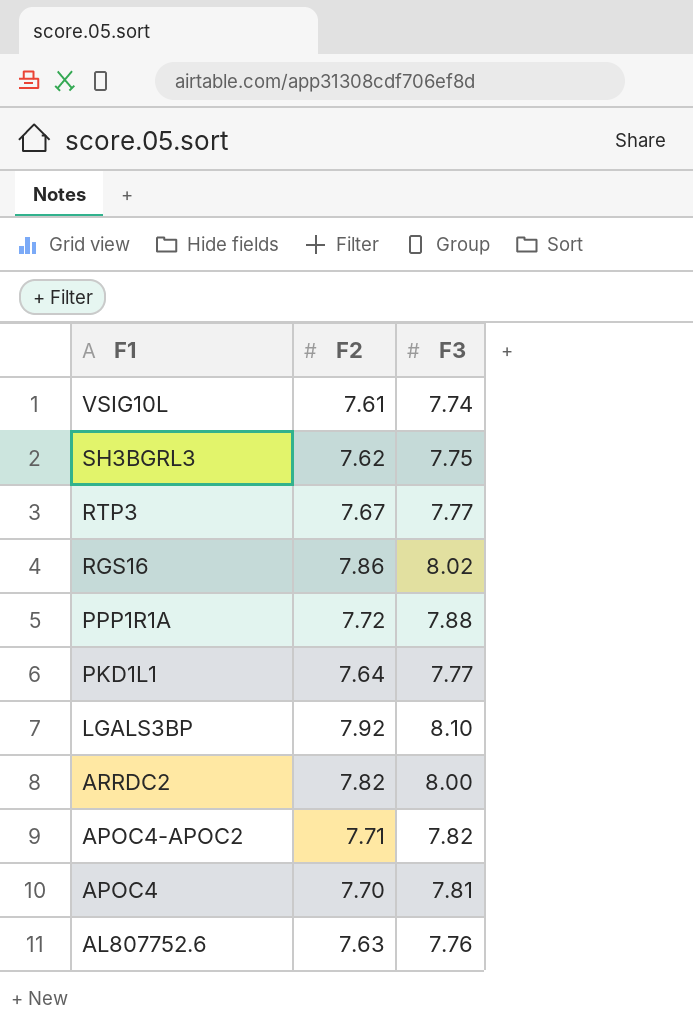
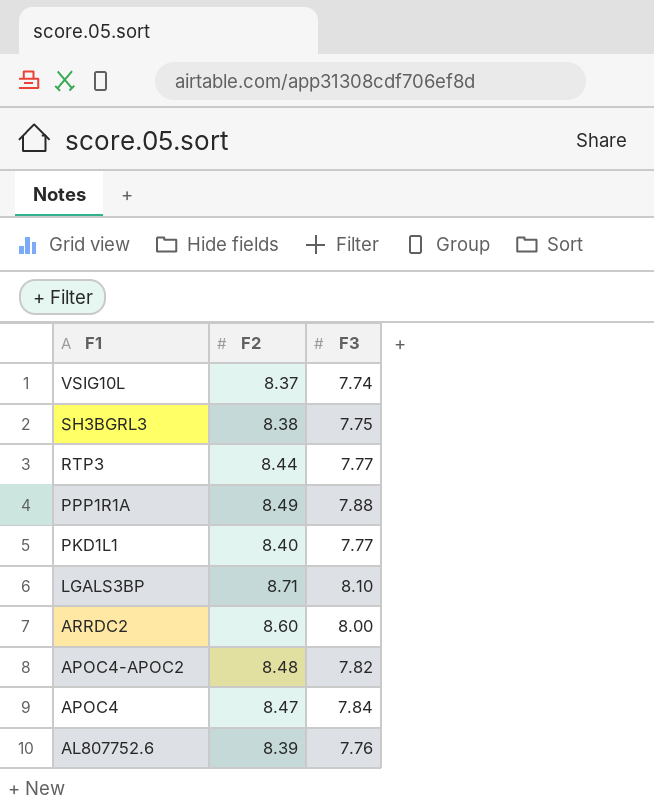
row RGS16: 7.86 | 8.02 -> none
VSIG10L | F2: 7.61 -> 8.37
SH3BGRL3 | F2: 7.62 -> 8.38
RTP3 | F2: 7.67 -> 8.44
PPP1R1A | F2: 7.72 -> 8.49
PKD1L1 | F2: 7.64 -> 8.40
LGALS3BP | F2: 7.92 -> 8.71
ARRDC2 | F2: 7.82 -> 8.60
APOC4-APOC2 | F2: 7.71 -> 8.48
APOC4 | F2: 7.70 -> 8.47
APOC4 | F3: 7.81 -> 7.84
AL807752.6 | F2: 7.63 -> 8.39

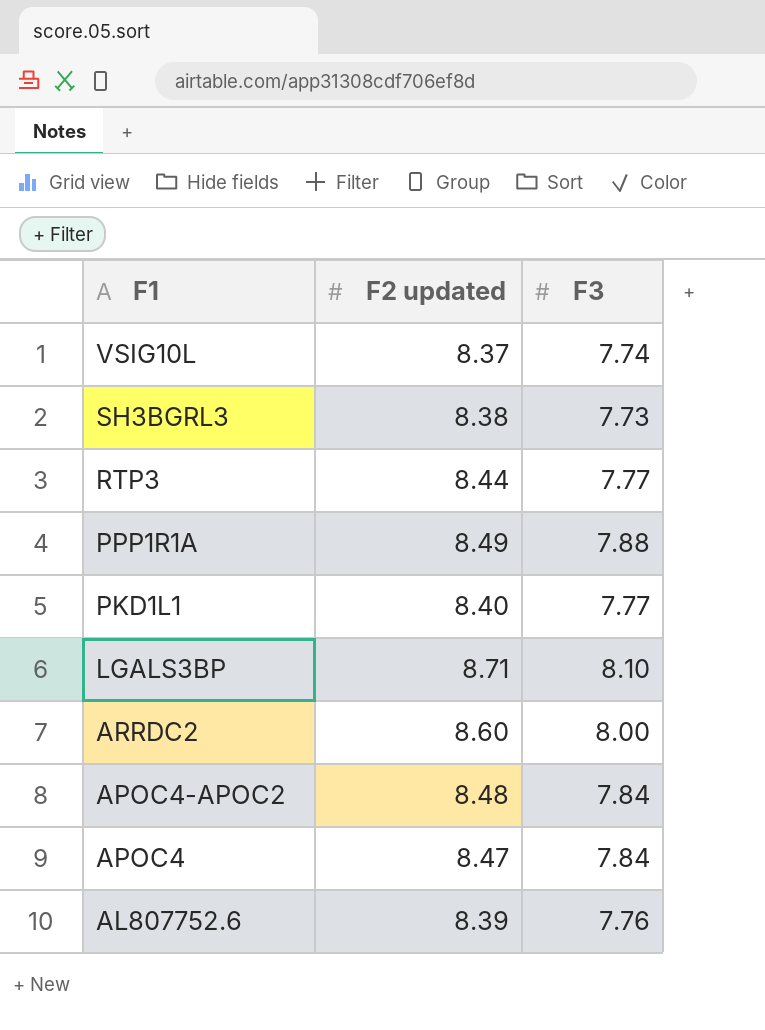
column name: F2 -> F2 updated
SH3BGRL3 | F3: 7.75 -> 7.73
APOC4-APOC2 | F3: 7.82 -> 7.84

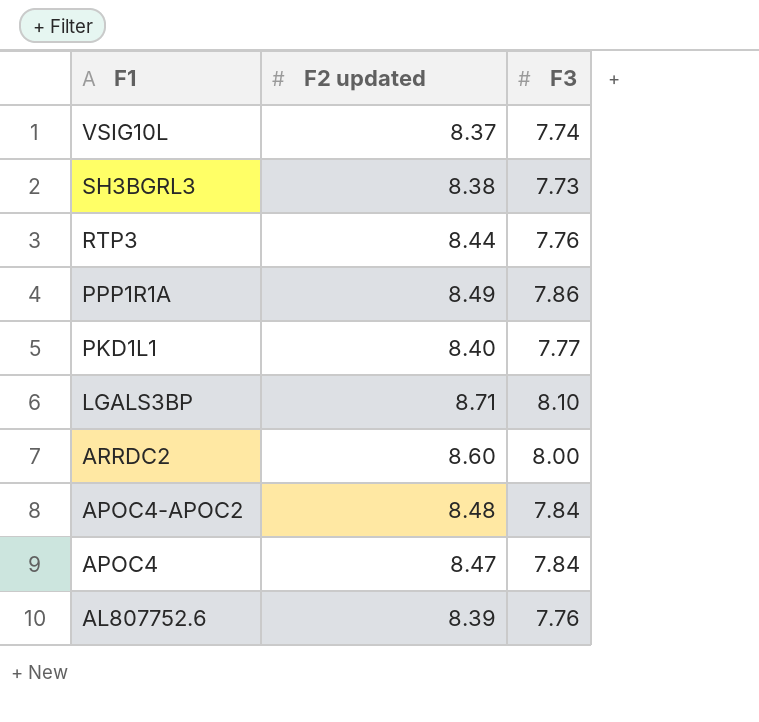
RTP3 | F3: 7.77 -> 7.76
PPP1R1A | F3: 7.88 -> 7.86

